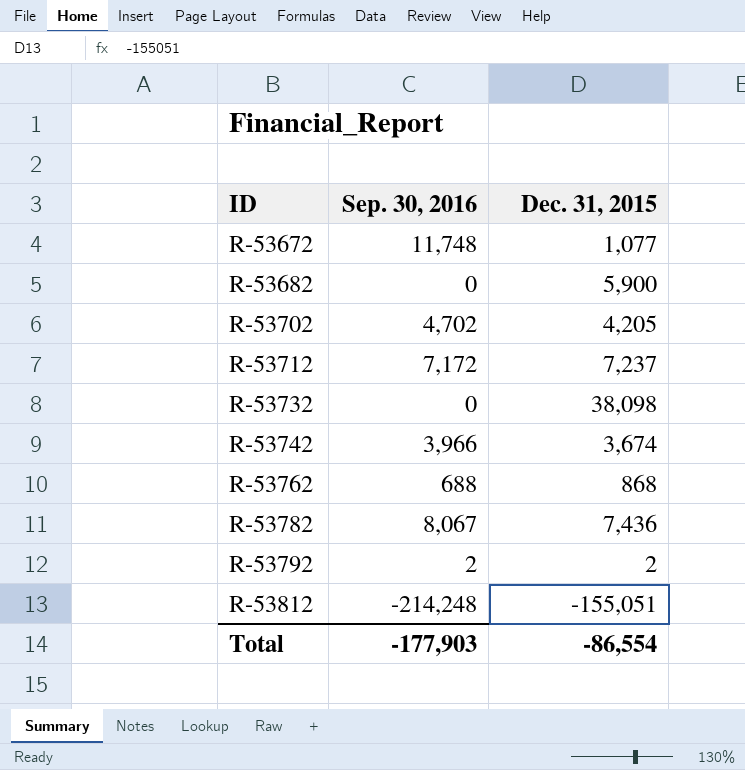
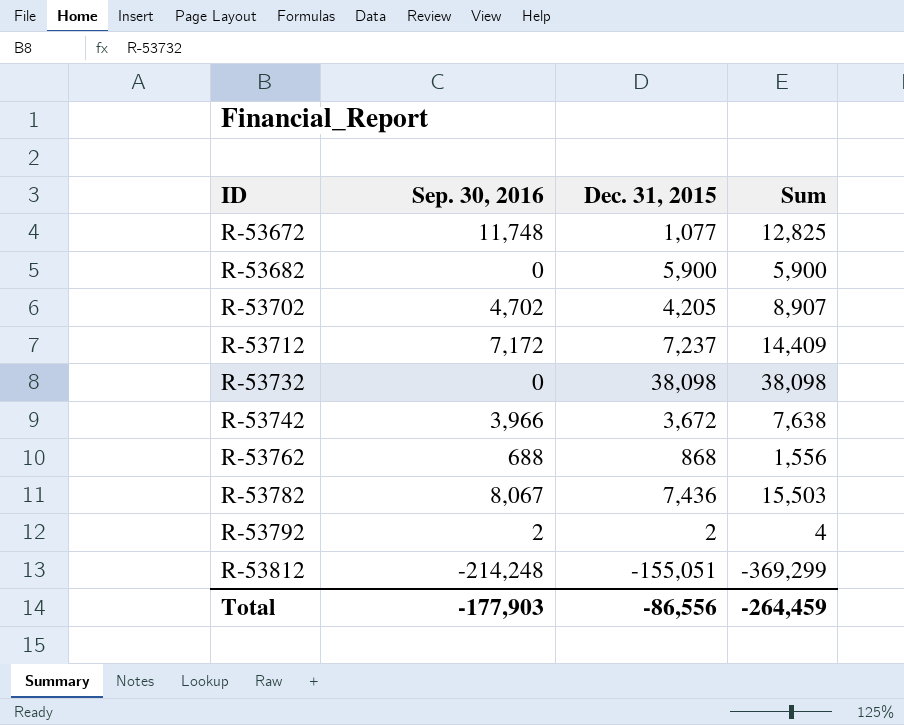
column Sum | formula: none -> [Sep. 30, 2016] + [Dec. 31, 2015]
R-53742 | Dec. 31, 2015: 3,674 -> 3,672
Total | Dec. 31, 2015: -86,554 -> -86,556

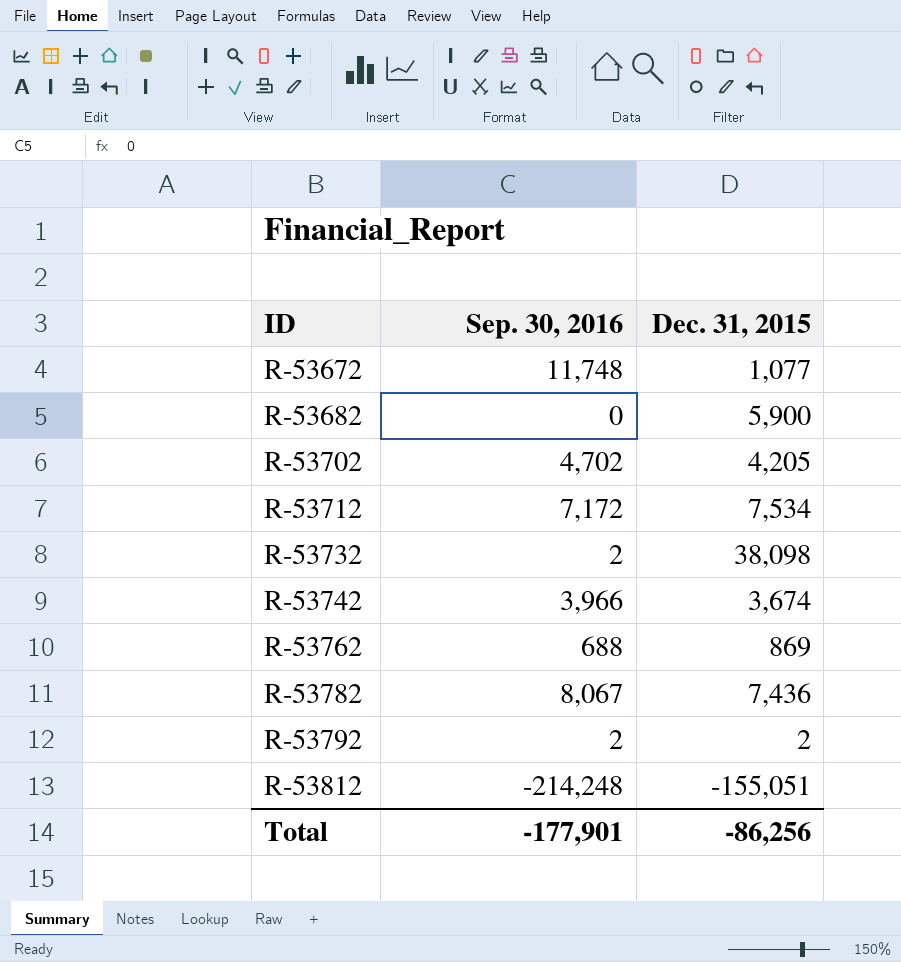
column Sum | formula: [Sep. 30, 2016] + [Dec. 31, 2015] -> none
R-53712 | Dec. 31, 2015: 7,237 -> 7,534
R-53732 | Sep. 30, 2016: 0 -> 2
R-53742 | Dec. 31, 2015: 3,672 -> 3,674
R-53762 | Dec. 31, 2015: 868 -> 869
Total | Sep. 30, 2016: -177,903 -> -177,901
Total | Dec. 31, 2015: -86,556 -> -86,256

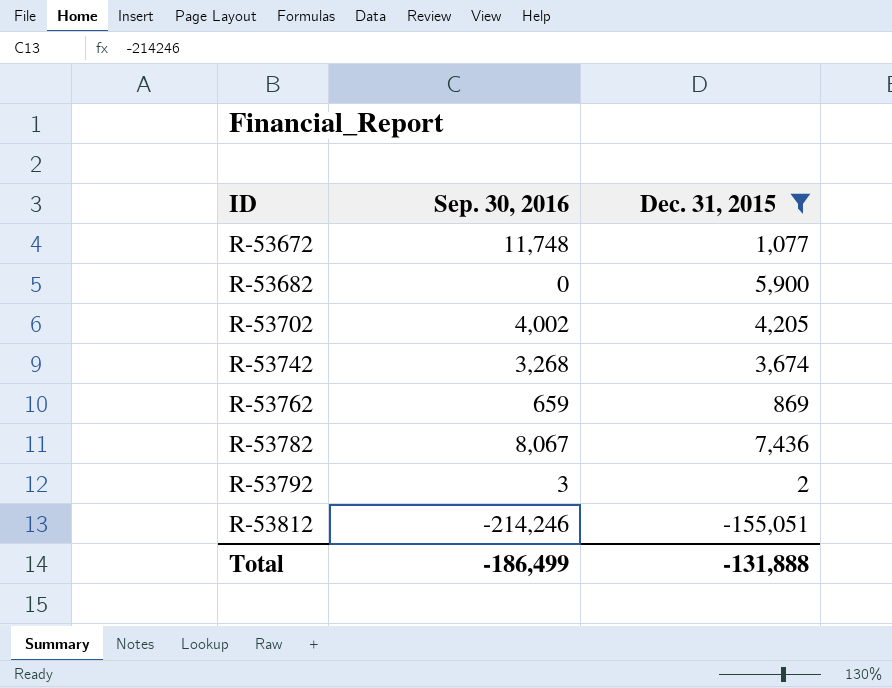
filter: none -> Dec. 31, 2015 <= 7,436
R-53702 | Sep. 30, 2016: 4,702 -> 4,002
R-53742 | Sep. 30, 2016: 3,966 -> 3,268
R-53762 | Sep. 30, 2016: 688 -> 659
R-53792 | Sep. 30, 2016: 2 -> 3
R-53812 | Sep. 30, 2016: -214,248 -> -214,246
Total | Sep. 30, 2016: -177,901 -> -186,499
Total | Dec. 31, 2015: -86,256 -> -131,888

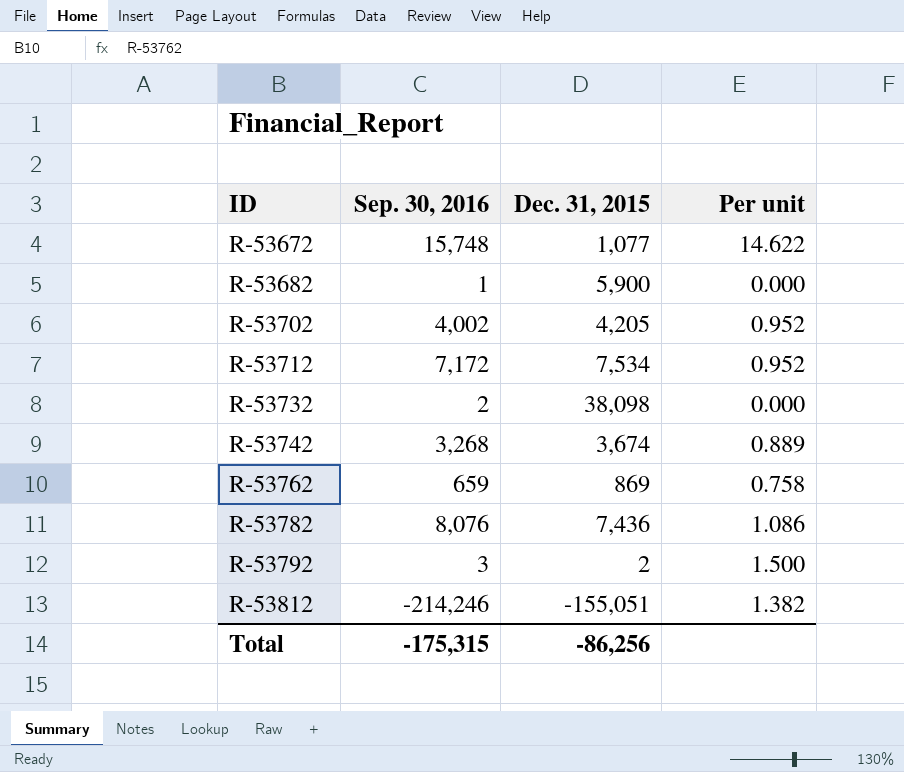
filter: Dec. 31, 2015 <= 7,436 -> none
column Per unit | formula: none -> [Sep. 30, 2016] / [Dec. 31, 2015]
R-53672 | Sep. 30, 2016: 11,748 -> 15,748
R-53682 | Sep. 30, 2016: 0 -> 1
R-53782 | Sep. 30, 2016: 8,067 -> 8,076
Total | Sep. 30, 2016: -186,499 -> -175,315
Total | Dec. 31, 2015: -131,888 -> -86,256

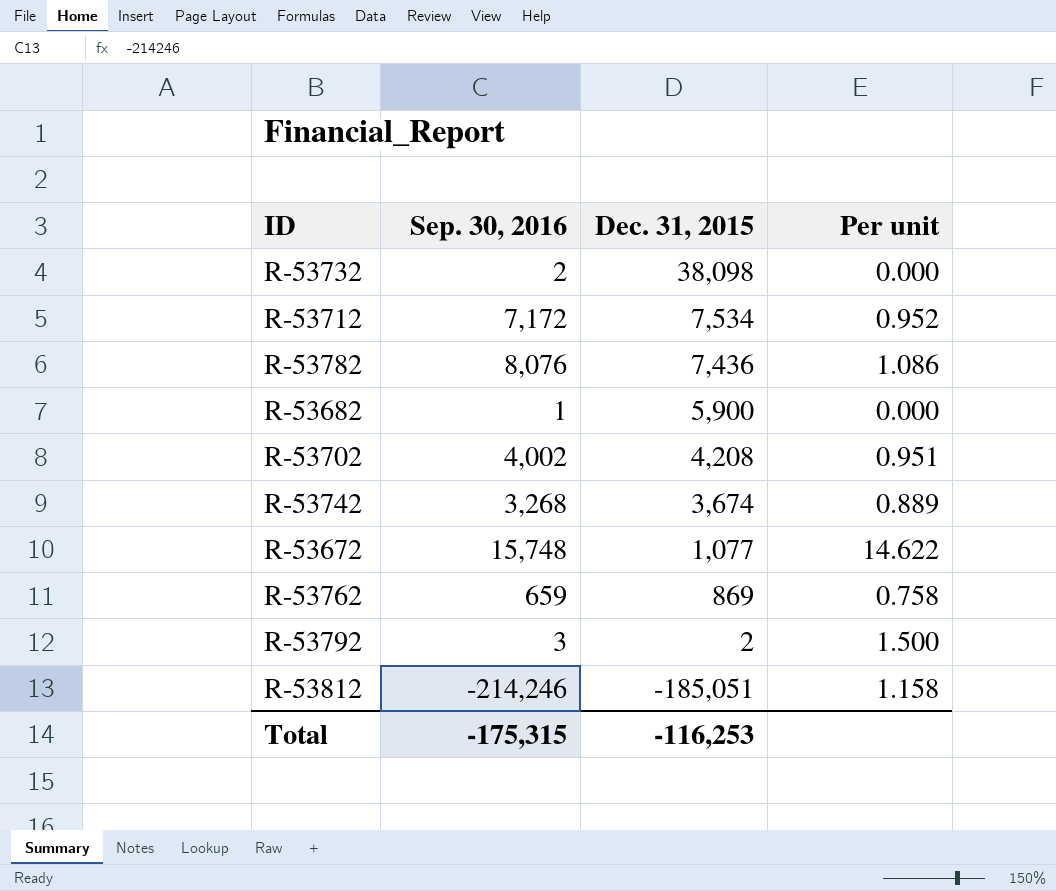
row order: ID ascending -> Dec. 31, 2015 descending
R-53702 | Dec. 31, 2015: 4,205 -> 4,208
R-53702 | Per unit: 0.952 -> 0.951
R-53812 | Dec. 31, 2015: -155,051 -> -185,051
R-53812 | Per unit: 1.382 -> 1.158
Total | Dec. 31, 2015: -86,256 -> -116,253

